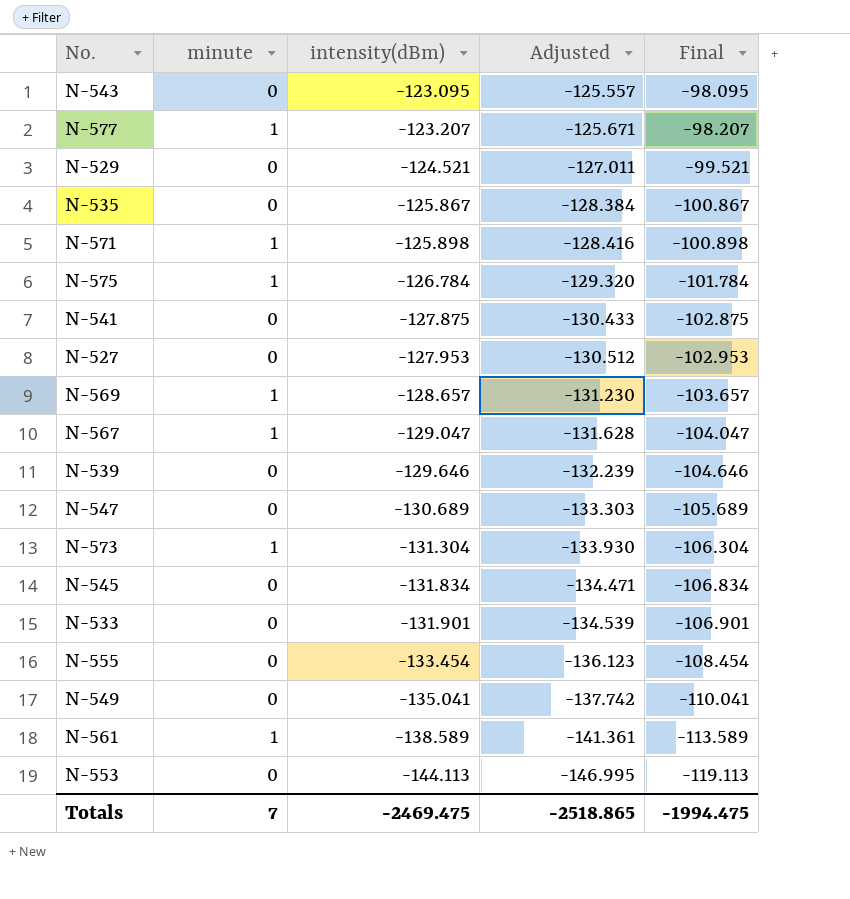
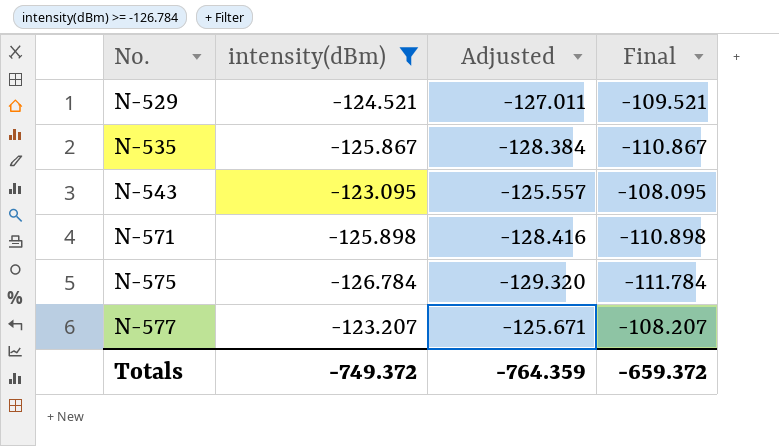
filter: none -> intensity(dBm) >= -126.784
row order: intensity(dBm) descending -> No. ascending
column minute | position: 2 -> none
column Final | formula: [intensity(dBm)] + 25 -> [intensity(dBm)] + 15
Totals | intensity(dBm): -2469.475 -> -749.372
Totals | Adjusted: -2518.865 -> -764.359
Totals | Final: -1994.475 -> -659.372

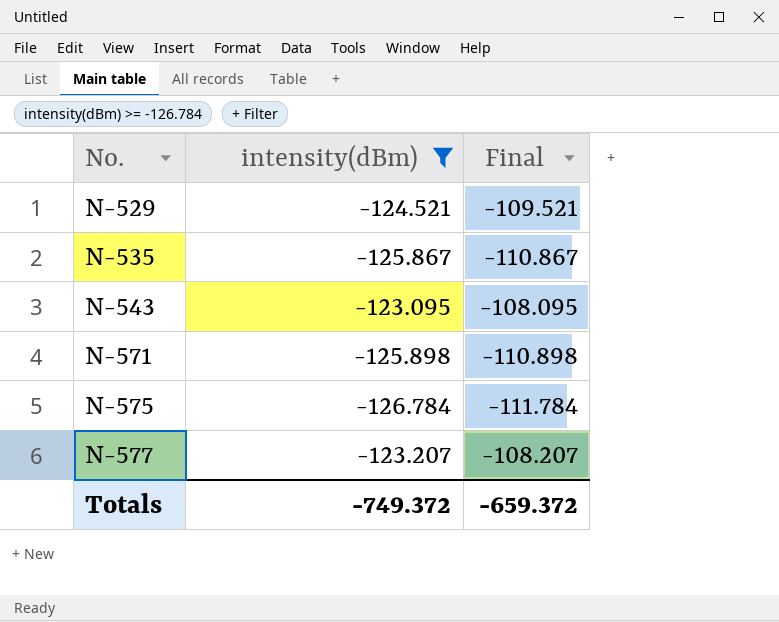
column Adjusted | formula: [intensity(dBm)] * 1.02 -> none

